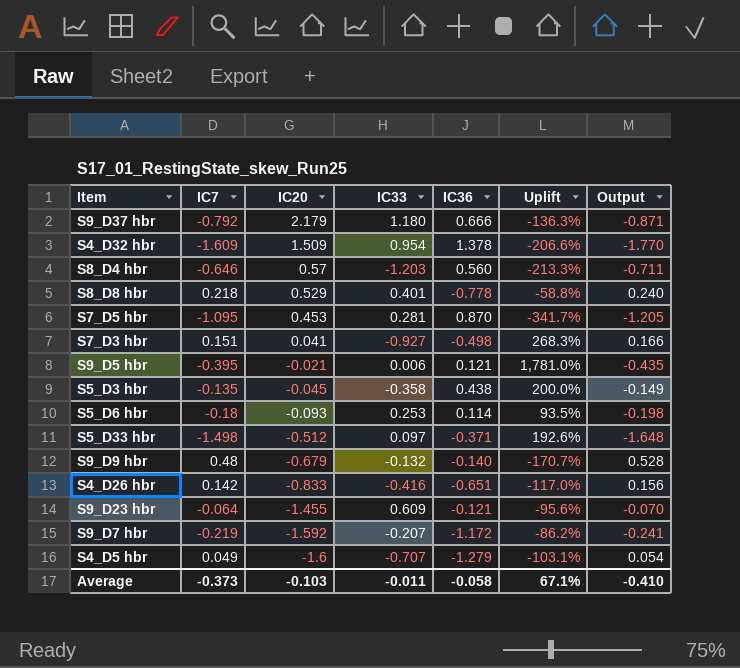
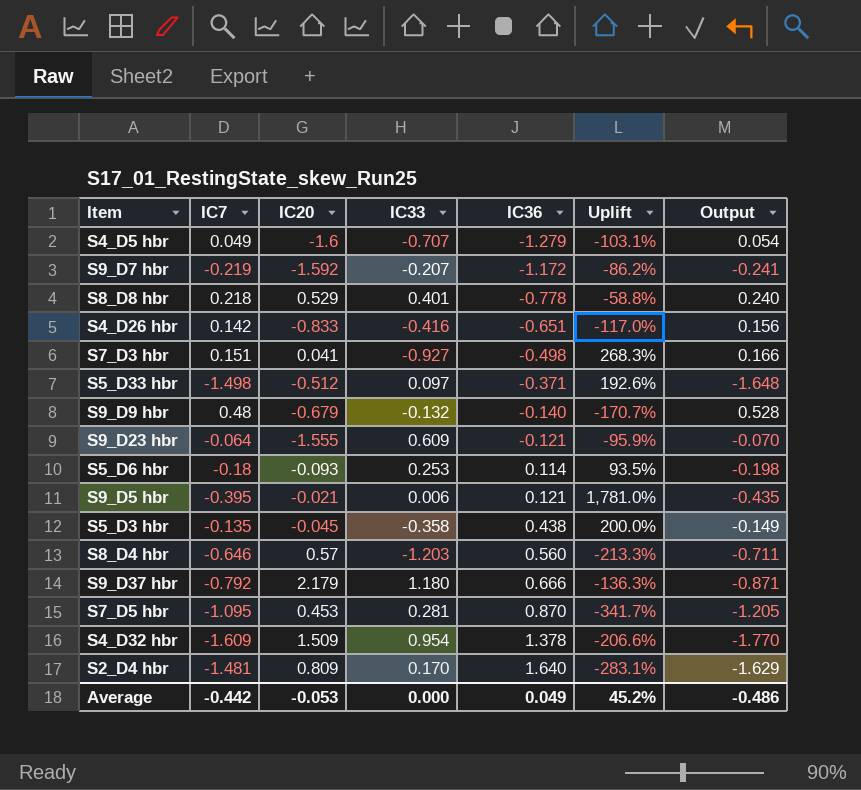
row order: IC20 descending -> IC36 ascending
S9_D23 hbr | IC20: -1.455 -> -1.555
S9_D23 hbr | Uplift: -95.6% -> -95.9%
row S2_D4 hbr: none -> -1.481 | 0.809 | 0.170 | 1.640 | -283.1% | -1.629
Average | IC7: -0.373 -> -0.442
Average | IC20: -0.103 -> -0.053
Average | IC33: -0.011 -> 0.000
Average | IC36: -0.058 -> 0.049
Average | Uplift: 67.1% -> 45.2%
Average | Output: -0.410 -> -0.486

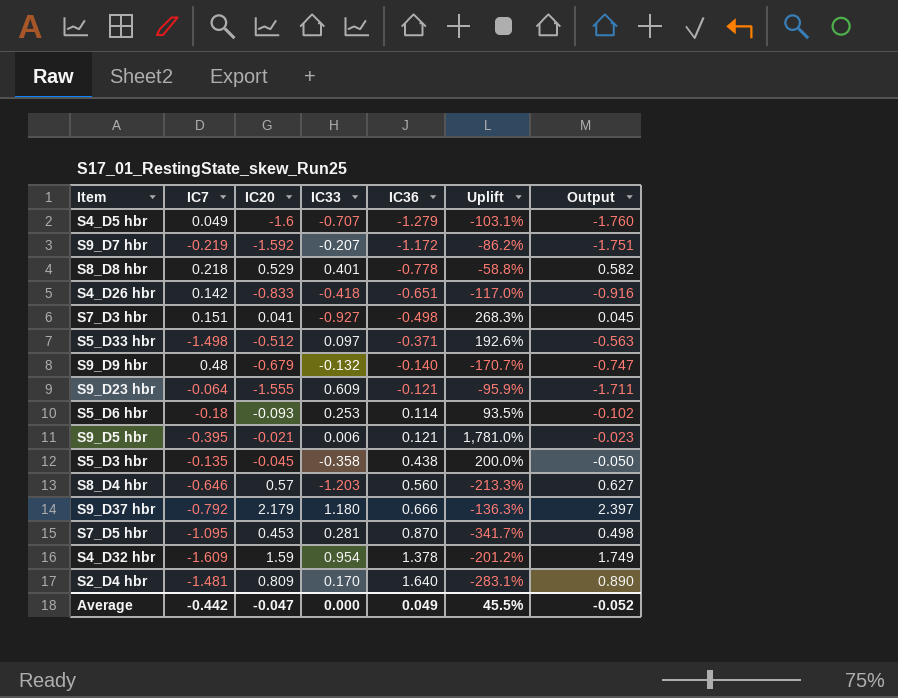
column Output | formula: [IC7] * 1.1 -> [IC20] * 1.1
S4_D26 hbr | IC33: -0.416 -> -0.418
S4_D32 hbr | IC20: 1.509 -> 1.59
S4_D32 hbr | Uplift: -206.6% -> -201.2%
Average | IC20: -0.053 -> -0.047
Average | Uplift: 45.2% -> 45.5%
Average | Output: -0.486 -> -0.052

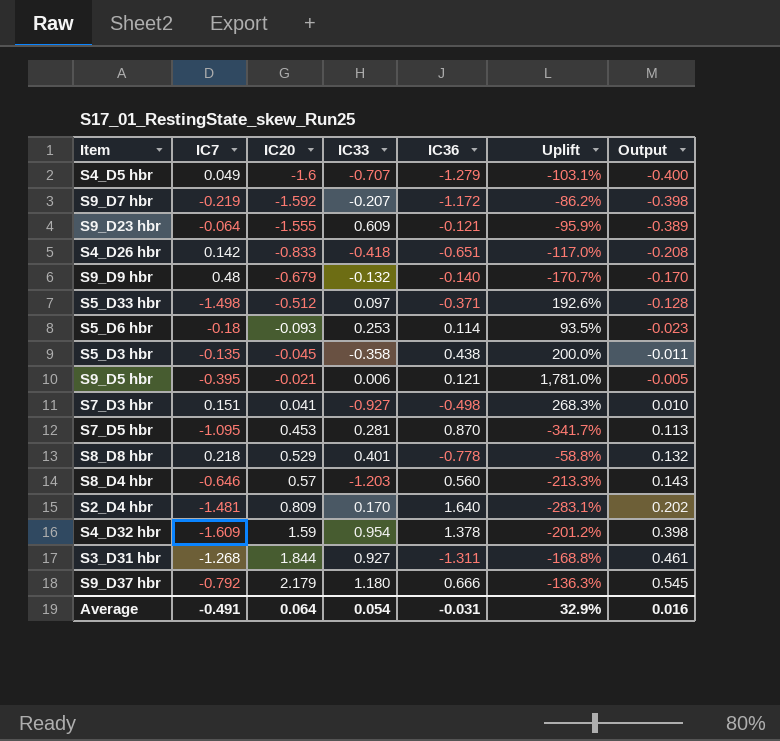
row order: IC36 ascending -> IC20 ascending
column Output | formula: [IC20] * 1.1 -> [IC20] * 0.25
row S3_D31 hbr: none -> -1.268 | 1.844 | 0.927 | -1.311 | -168.8% | 0.461
Average | IC7: -0.442 -> -0.491
Average | IC20: -0.047 -> 0.064
Average | IC33: 0.000 -> 0.054
Average | IC36: 0.049 -> -0.031
Average | Uplift: 45.5% -> 32.9%
Average | Output: -0.052 -> 0.016

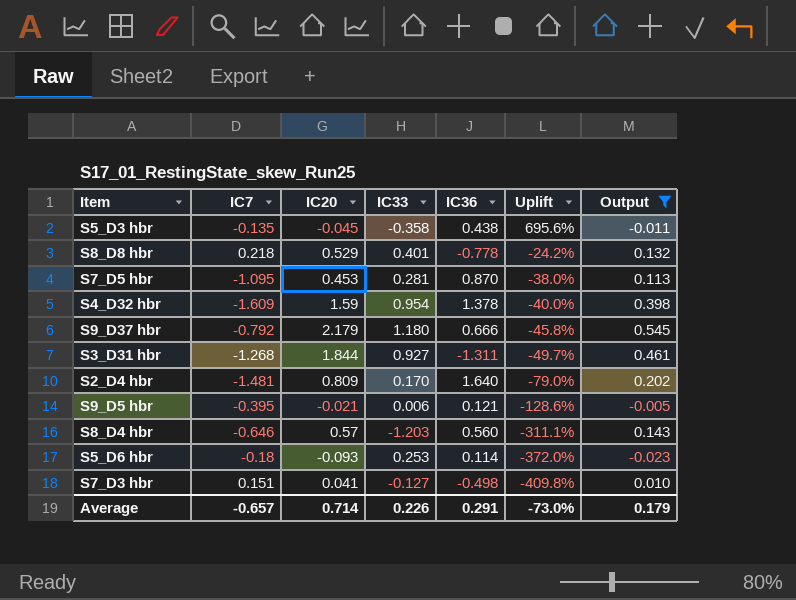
filter: none -> Output >= -0.023
row order: IC20 ascending -> Uplift descending
column Uplift | formula: ([IC7] - [IC20]) / [IC20] -> ([IC33] - [IC20]) / [IC20]
S7_D3 hbr | IC33: -0.927 -> -0.127
Average | IC7: -0.491 -> -0.657
Average | IC20: 0.064 -> 0.714
Average | IC33: 0.054 -> 0.226
Average | IC36: -0.031 -> 0.291
Average | Uplift: 32.9% -> -73.0%
Average | Output: 0.016 -> 0.179

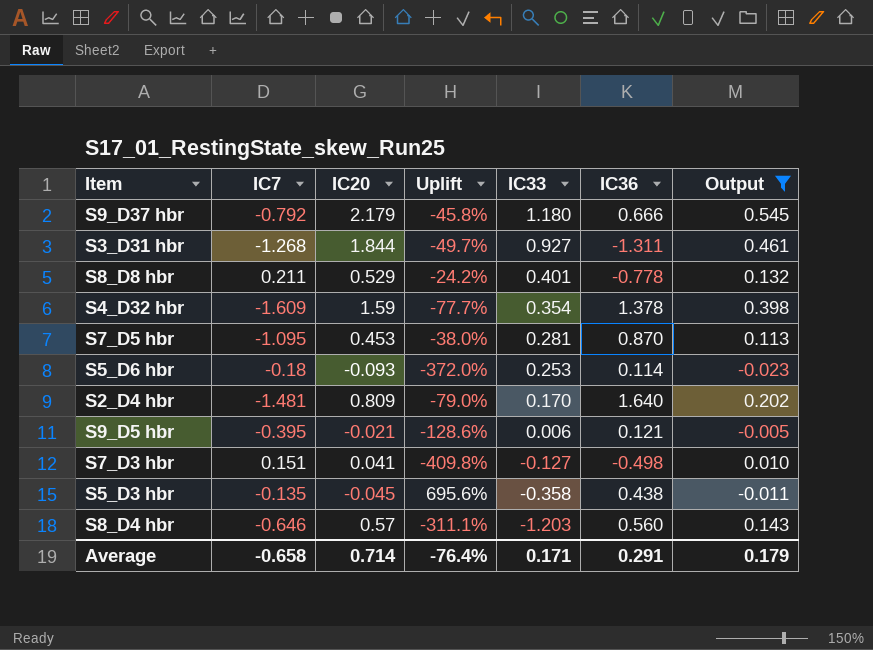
row order: Uplift descending -> IC33 descending
column Uplift | position: 6 -> 4
S8_D8 hbr | IC7: 0.218 -> 0.211
S4_D32 hbr | Uplift: -40.0% -> -77.7%
S4_D32 hbr | IC33: 0.954 -> 0.354
Average | IC7: -0.657 -> -0.658
Average | Uplift: -73.0% -> -76.4%
Average | IC33: 0.226 -> 0.171

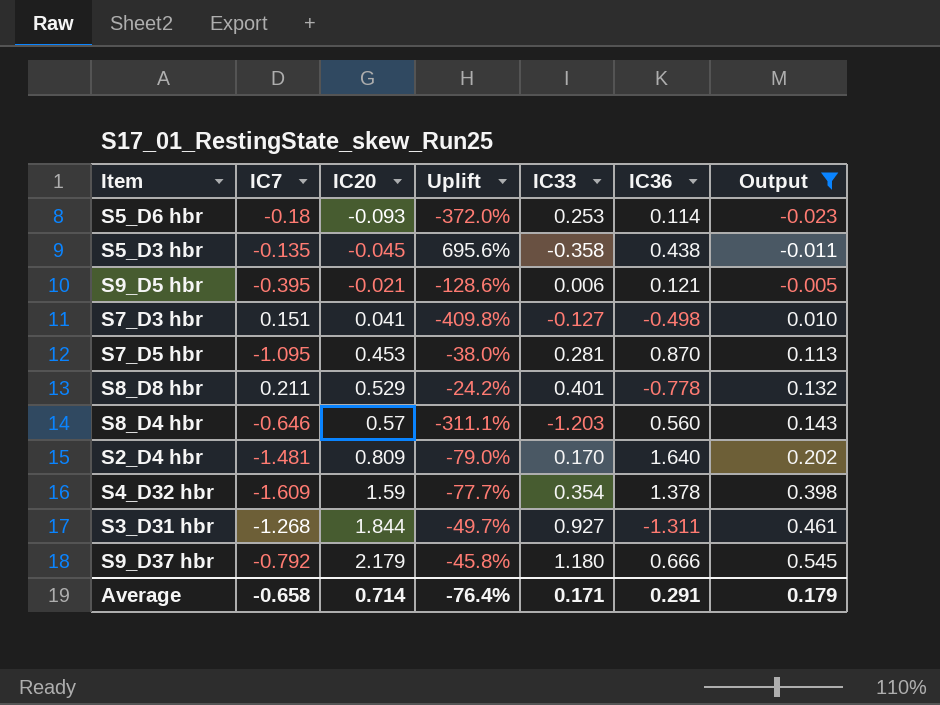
row order: IC33 descending -> IC20 ascending

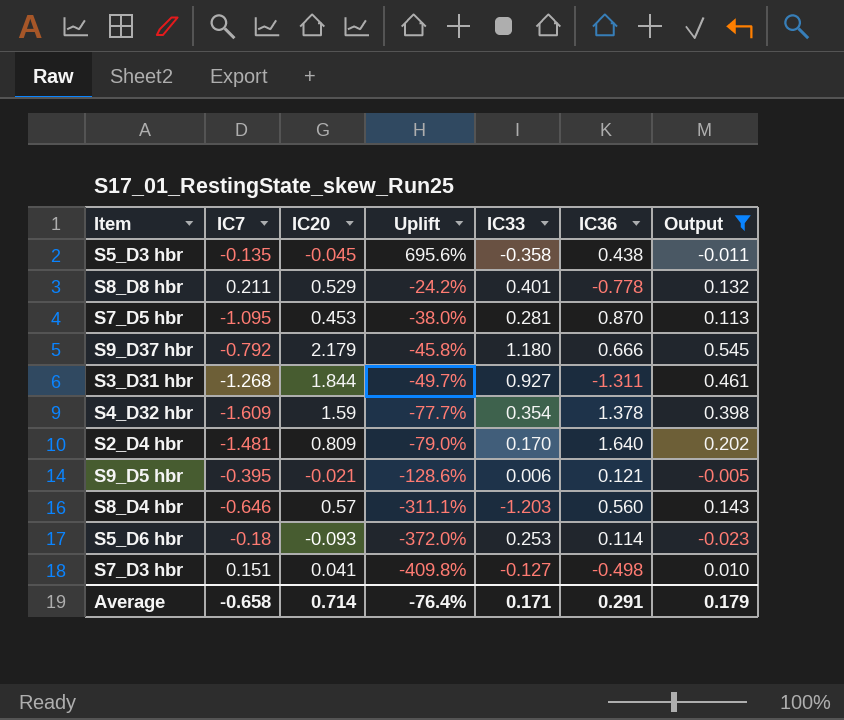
row order: IC20 ascending -> Uplift descending

